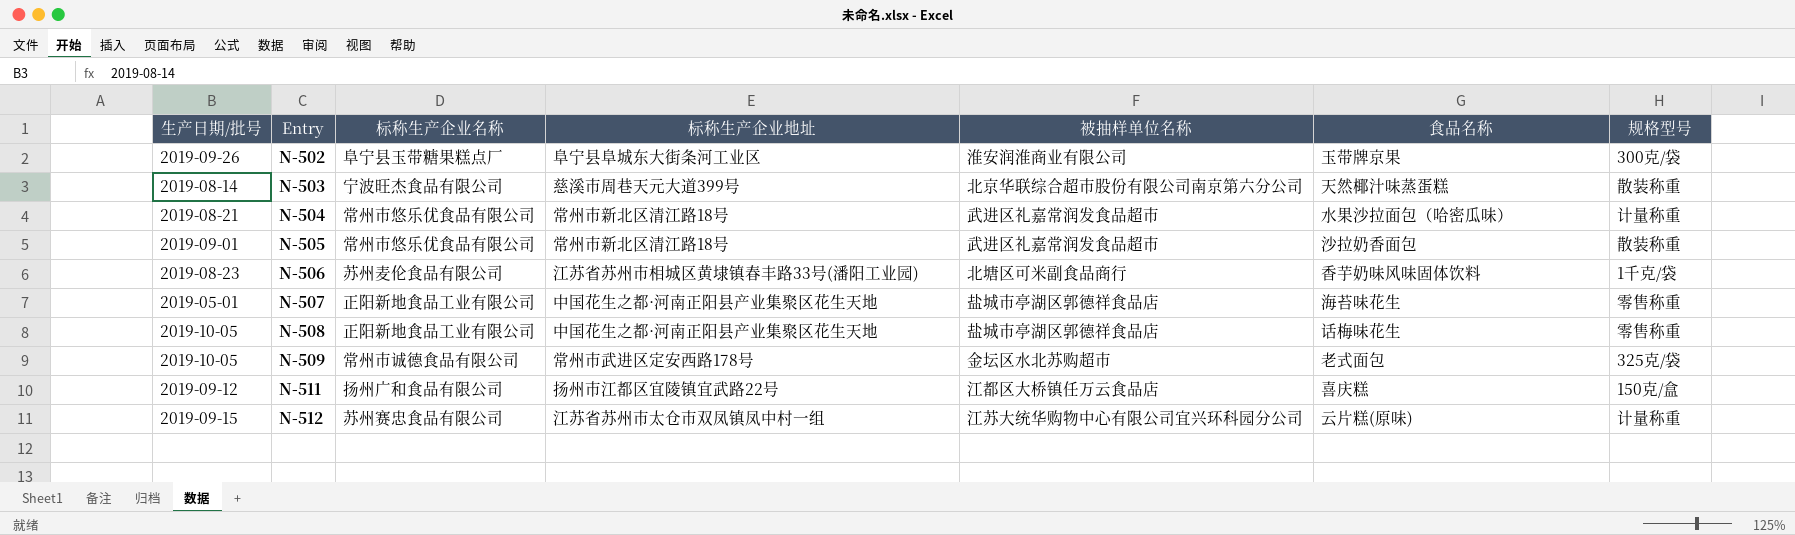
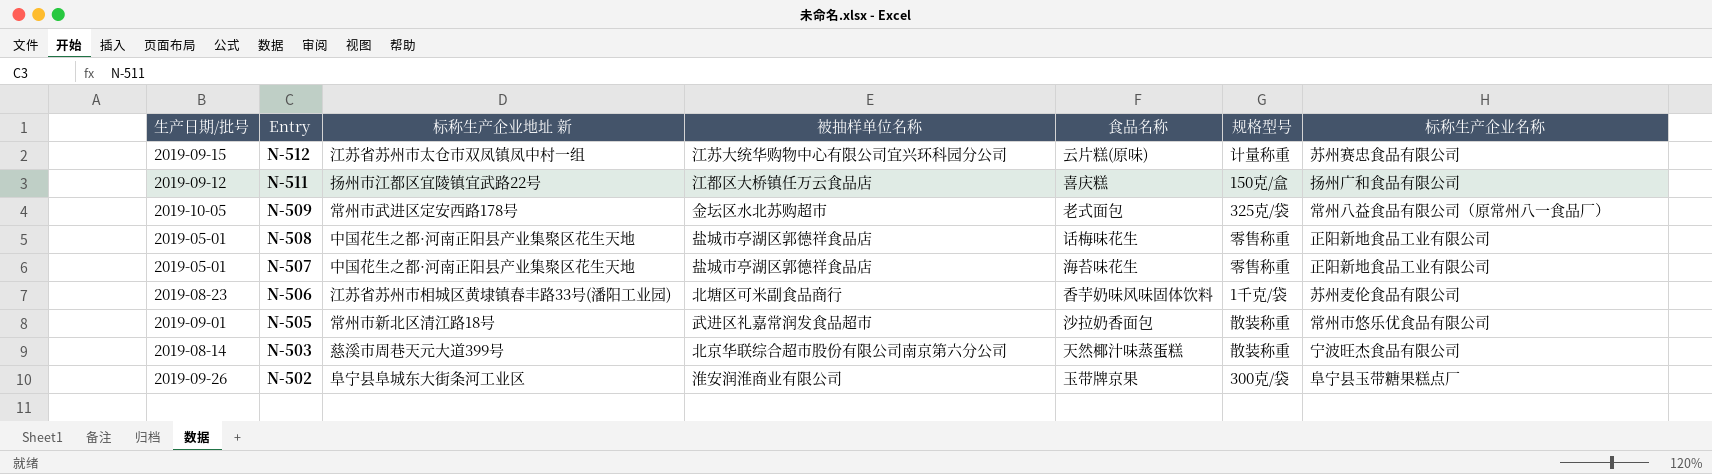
row order: Entry ascending -> Entry descending
column name: 标称生产企业地址 -> 标称生产企业地址 新
column 标称生产企业名称 | position: 3 -> 7
row N-504: 2019-08-21 | 常州市悠乐优食品有限公司 | 常州市新北区清江路18号 | 武进区礼嘉常润发食品超市 | 水果沙拉面包（哈密瓜味） | 计量称重 -> none
N-509 | 标称生产企业名称: 常州市诚德食品有限公司 -> 常州八益食品有限公司（原常州八一食品厂）
N-508 | 生产日期/批号: 2019-10-05 -> 2019-05-01

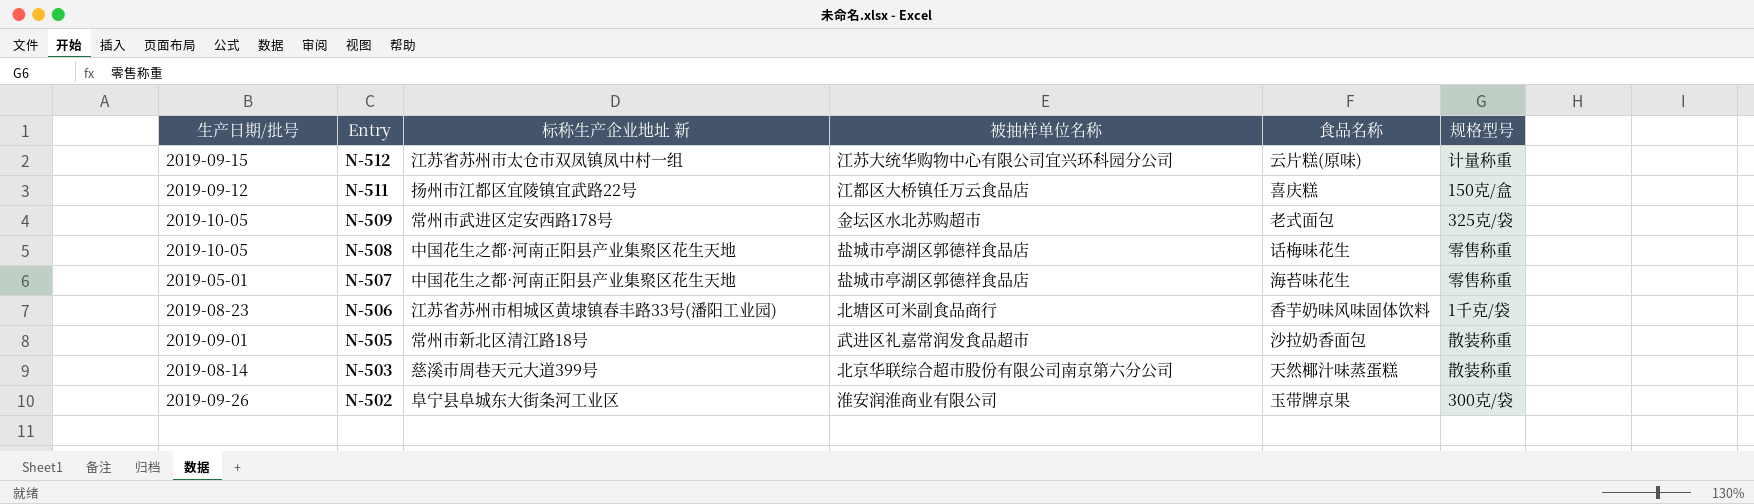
column 标称生产企业名称 | position: 7 -> none
N-508 | 生产日期/批号: 2019-05-01 -> 2019-10-05

